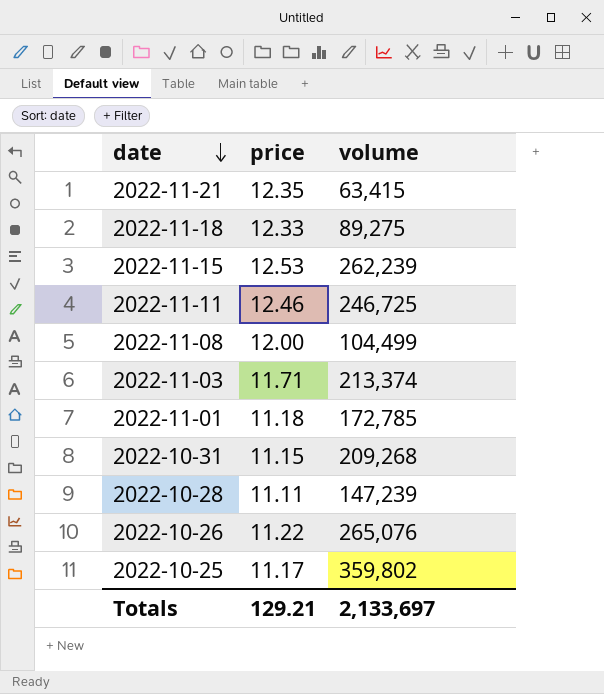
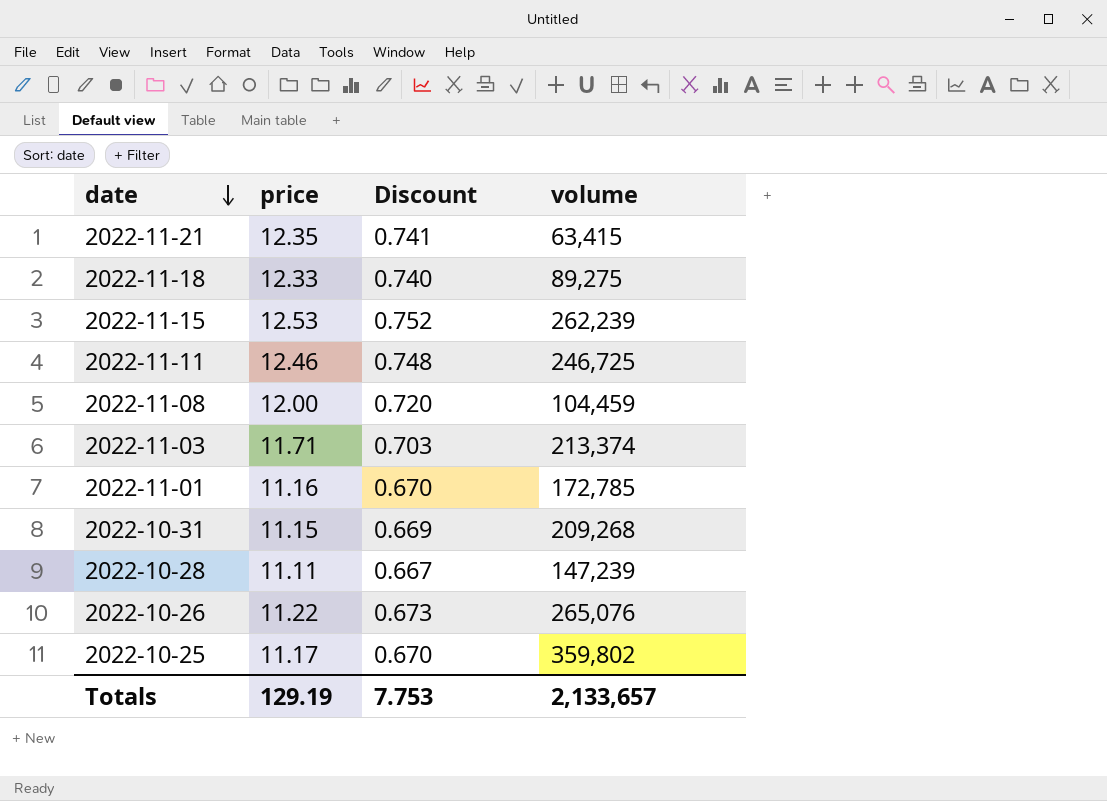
column Discount | formula: none -> [price] * 0.06
2022-11-08 | volume: 104,499 -> 104,459
2022-11-01 | price: 11.18 -> 11.16
Totals | price: 129.21 -> 129.19
Totals | volume: 2,133,697 -> 2,133,657

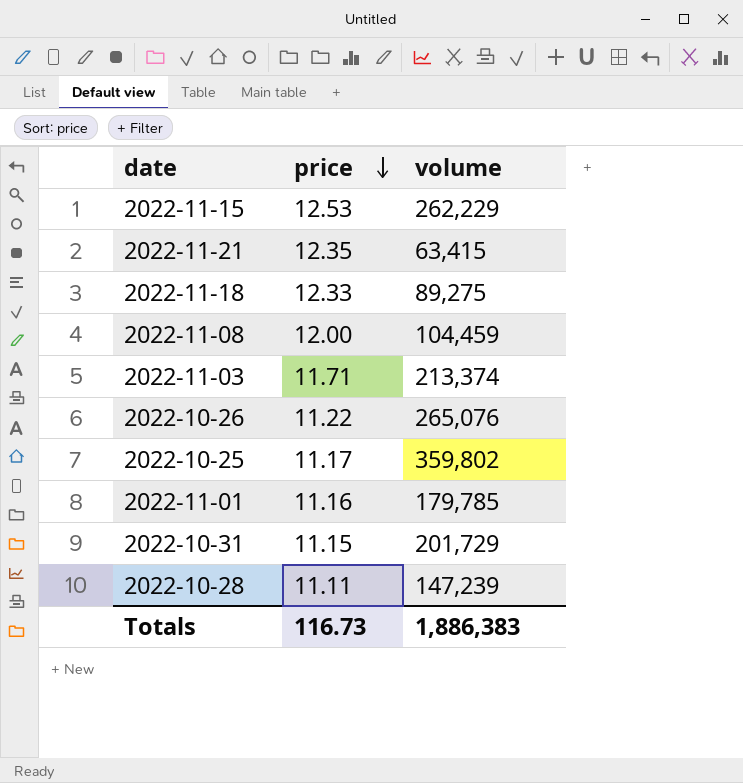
row order: date descending -> price descending
column Discount | formula: [price] * 0.06 -> none
row 2022-11-11: 12.46 | 0.748 | 246,725 -> none
2022-11-15 | volume: 262,239 -> 262,229
2022-11-01 | volume: 172,785 -> 179,785
2022-10-31 | volume: 209,268 -> 201,729
Totals | price: 129.19 -> 116.73
Totals | volume: 2,133,657 -> 1,886,383

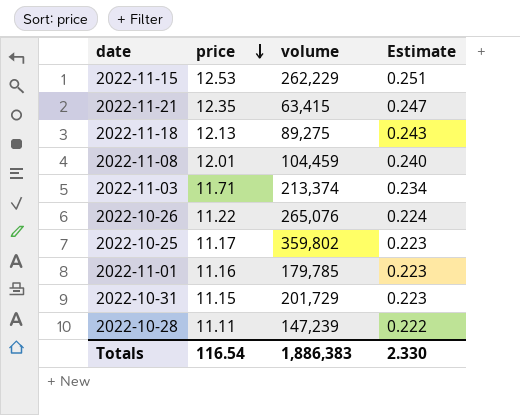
column Estimate | formula: none -> [price] * 0.02
2022-11-18 | price: 12.33 -> 12.13
2022-11-08 | price: 12.00 -> 12.01
Totals | price: 116.73 -> 116.54

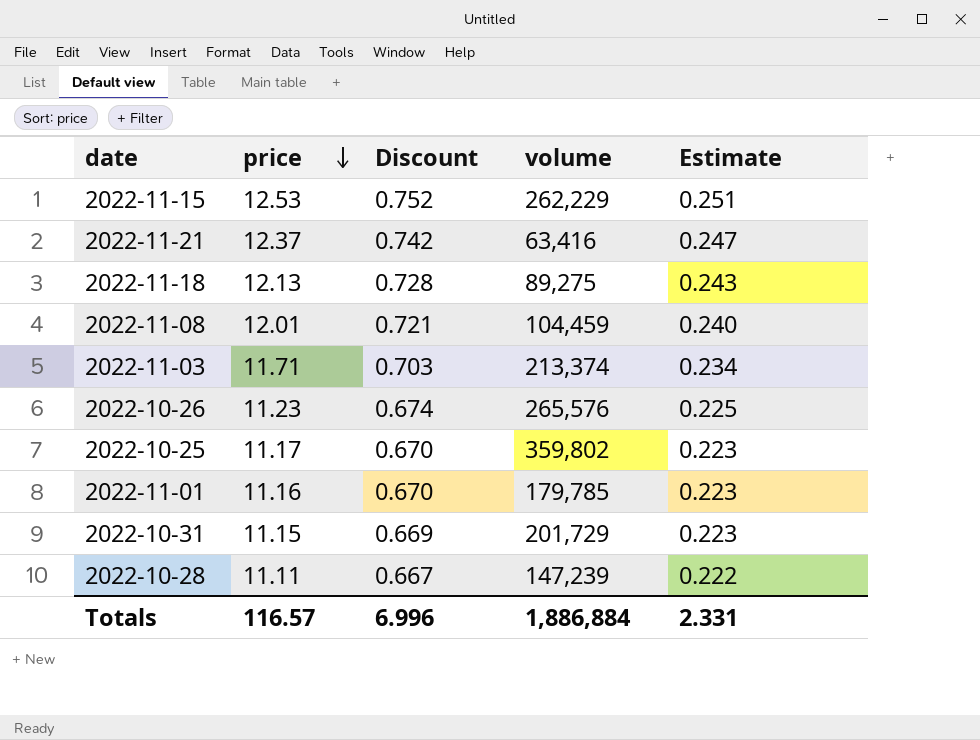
column Discount | formula: none -> [price] * 0.06
2022-11-21 | price: 12.35 -> 12.37
2022-11-21 | volume: 63,415 -> 63,416
2022-10-26 | price: 11.22 -> 11.23
2022-10-26 | volume: 265,076 -> 265,576
2022-10-26 | Estimate: 0.224 -> 0.225
Totals | price: 116.54 -> 116.57
Totals | volume: 1,886,383 -> 1,886,884
Totals | Estimate: 2.330 -> 2.331

